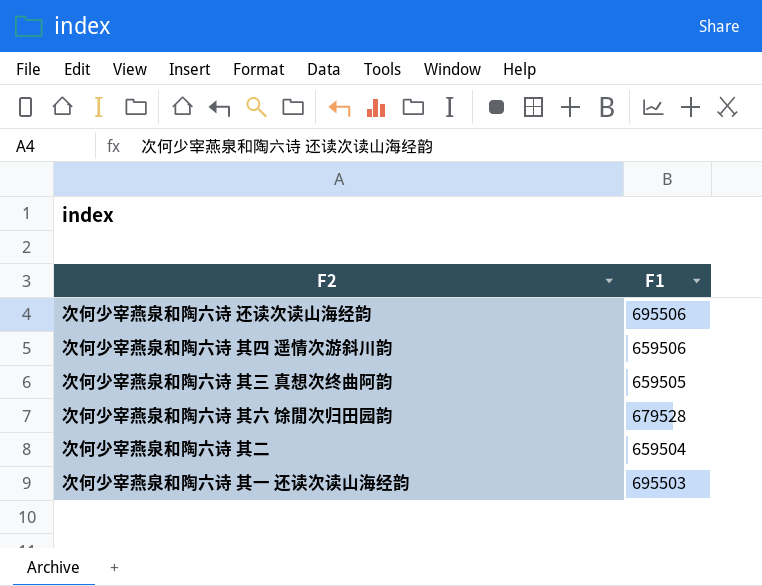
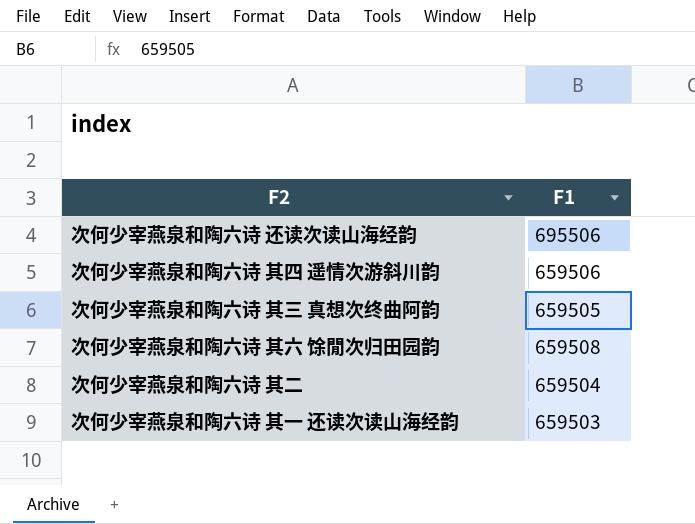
次何少宰燕泉和陶六诗 其六 馀閒次归田园韵 | F1: 679528 -> 659508
次何少宰燕泉和陶六诗 其一 还读次读山海经韵 | F1: 695503 -> 659503

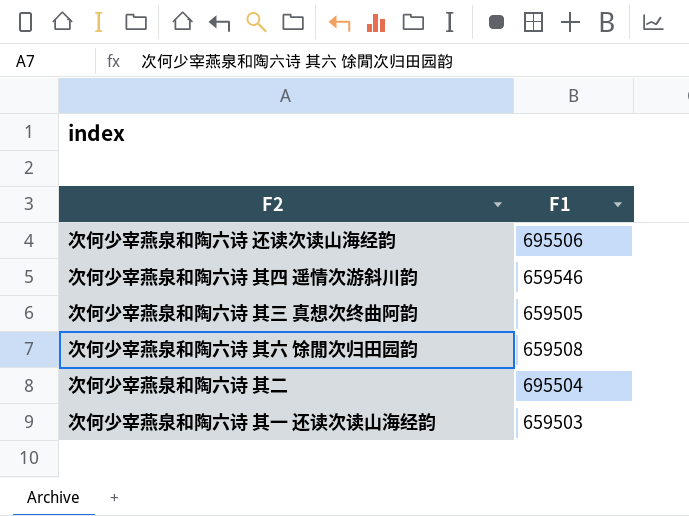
次何少宰燕泉和陶六诗 其四 遥情次游斜川韵 | F1: 659506 -> 659546
次何少宰燕泉和陶六诗 其二 | F1: 659504 -> 695504

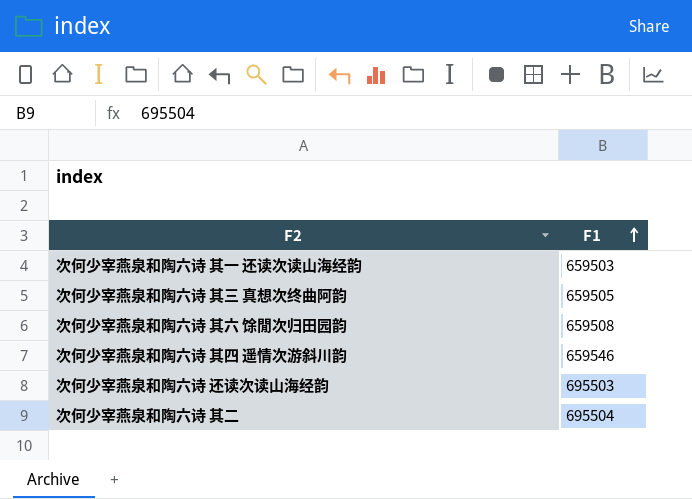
row order: none -> F1 ascending
次何少宰燕泉和陶六诗 还读次读山海经韵 | F1: 695506 -> 695503

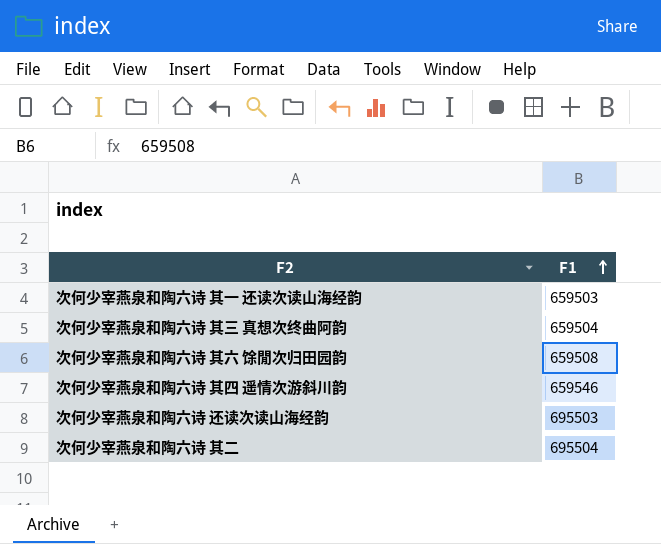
次何少宰燕泉和陶六诗 其三 真想次终曲阿韵 | F1: 659505 -> 659504

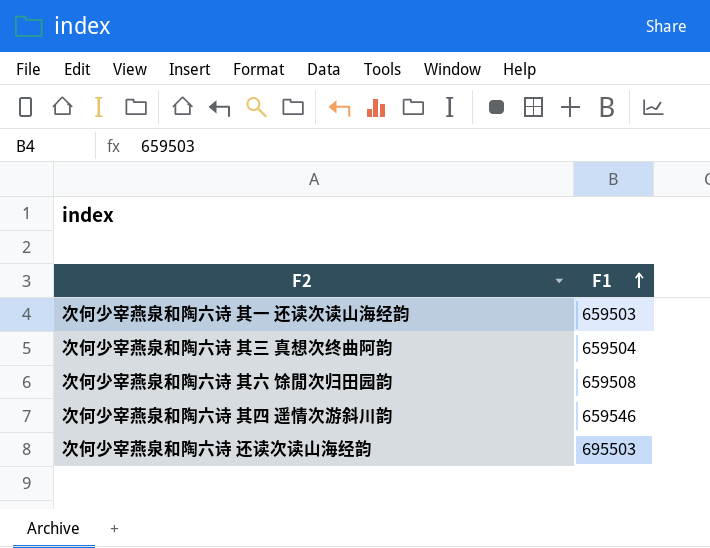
row 次何少宰燕泉和陶六诗 其二: 695504 -> none

